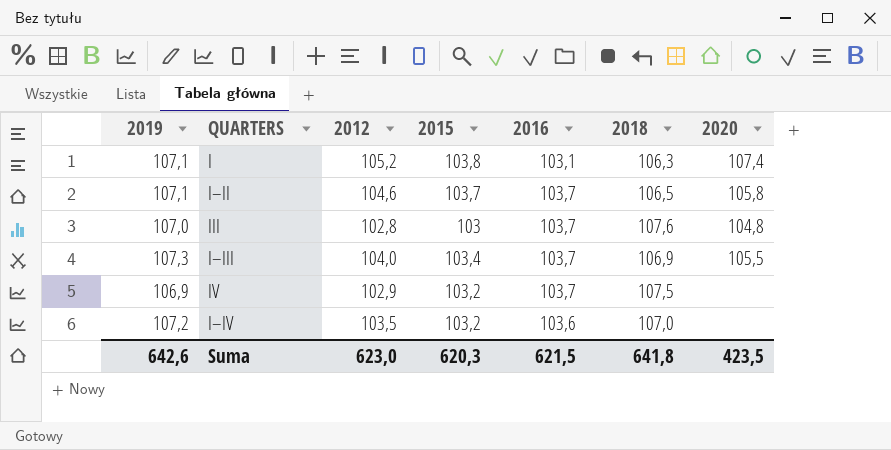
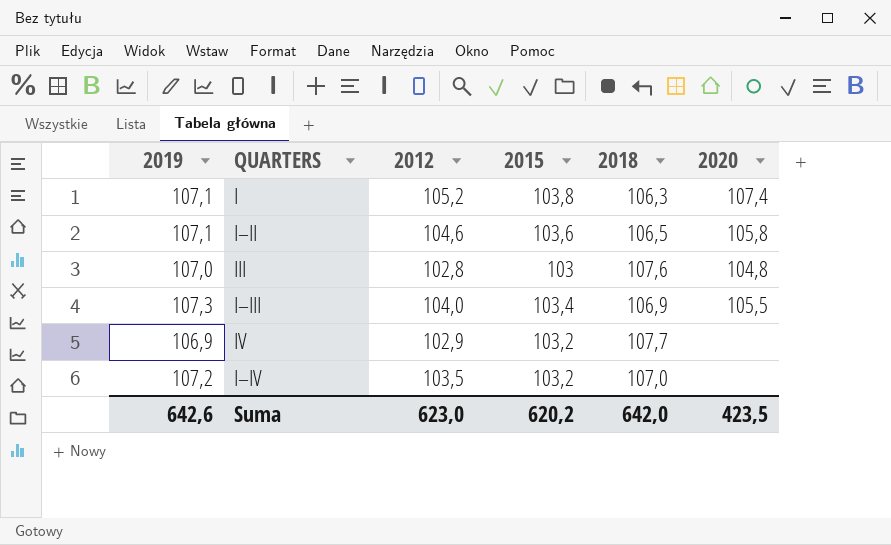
column 2016 | position: 5 -> none
I–II | 2015: 103,7 -> 103,6
IV | 2018: 107,5 -> 107,7
Suma | 2015: 620,3 -> 620,2
Suma | 2018: 641,8 -> 642,0

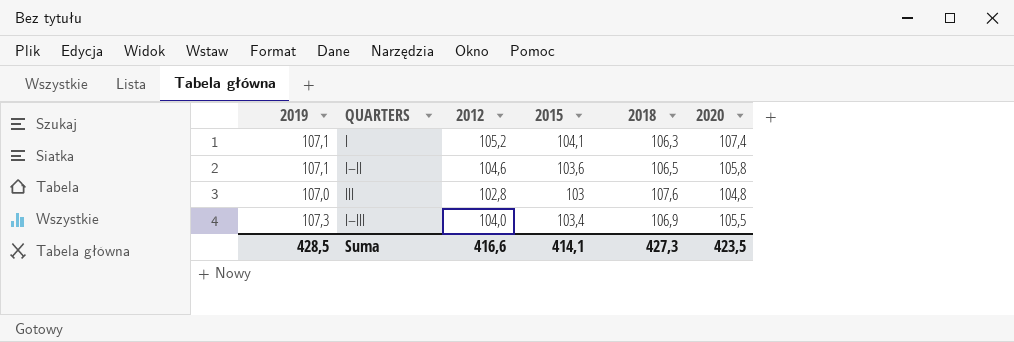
row IV: 106,9 | 102,9 | 103,2 | 107,7 | none -> none
row I–IV: 107,2 | 103,5 | 103,2 | 107,0 | none -> none
I | 2015: 103,8 -> 104,1
Suma | 2019: 642,6 -> 428,5
Suma | 2012: 623,0 -> 416,6
Suma | 2015: 620,2 -> 414,1
Suma | 2018: 642,0 -> 427,3

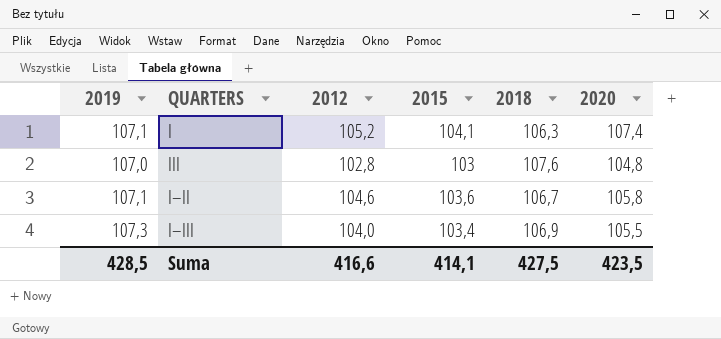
row order: none -> QUARTERS ascending
I–II | 2018: 106,5 -> 106,7
Suma | 2018: 427,3 -> 427,5

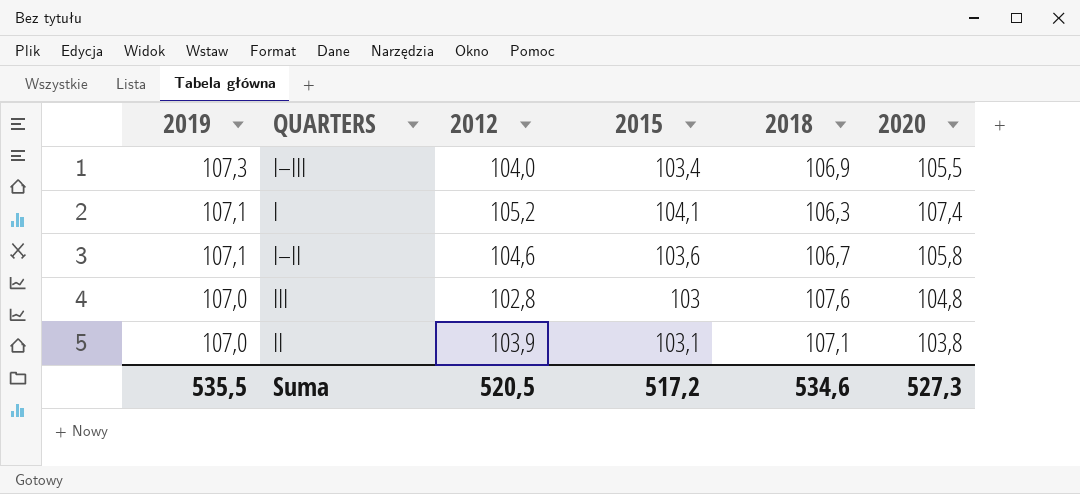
row order: QUARTERS ascending -> 2019 descending
row II: none -> 107,0 | 103,9 | 103,1 | 107,1 | 103,8
Suma | 2019: 428,5 -> 535,5
Suma | 2012: 416,6 -> 520,5
Suma | 2015: 414,1 -> 517,2
Suma | 2018: 427,5 -> 534,6
Suma | 2020: 423,5 -> 527,3

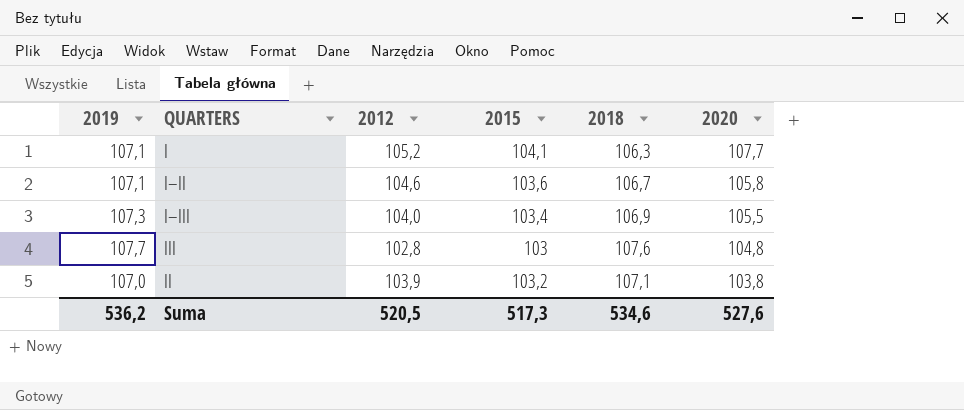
row order: 2019 descending -> 2020 descending
I | 2020: 107,4 -> 107,7
III | 2019: 107,0 -> 107,7
II | 2015: 103,1 -> 103,2
Suma | 2019: 535,5 -> 536,2
Suma | 2015: 517,2 -> 517,3
Suma | 2020: 527,3 -> 527,6

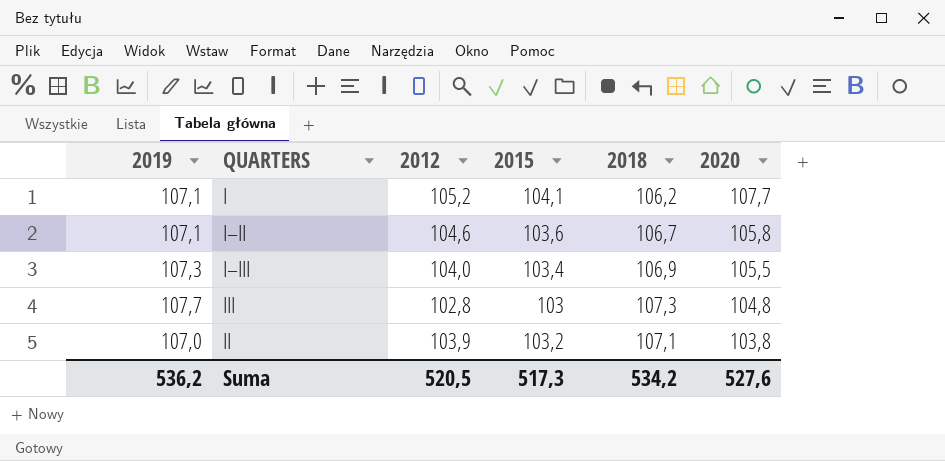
I | 2018: 106,3 -> 106,2
III | 2018: 107,6 -> 107,3
Suma | 2018: 534,6 -> 534,2

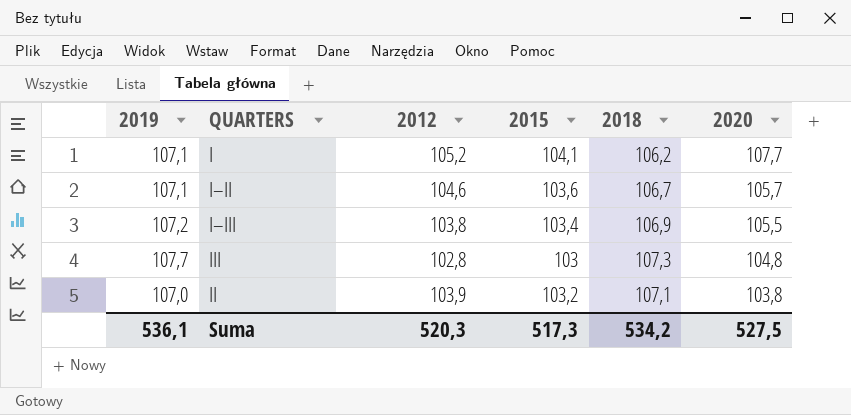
I–II | 2020: 105,8 -> 105,7
I–III | 2019: 107,3 -> 107,2
I–III | 2012: 104,0 -> 103,8
Suma | 2019: 536,2 -> 536,1
Suma | 2012: 520,5 -> 520,3
Suma | 2020: 527,6 -> 527,5

